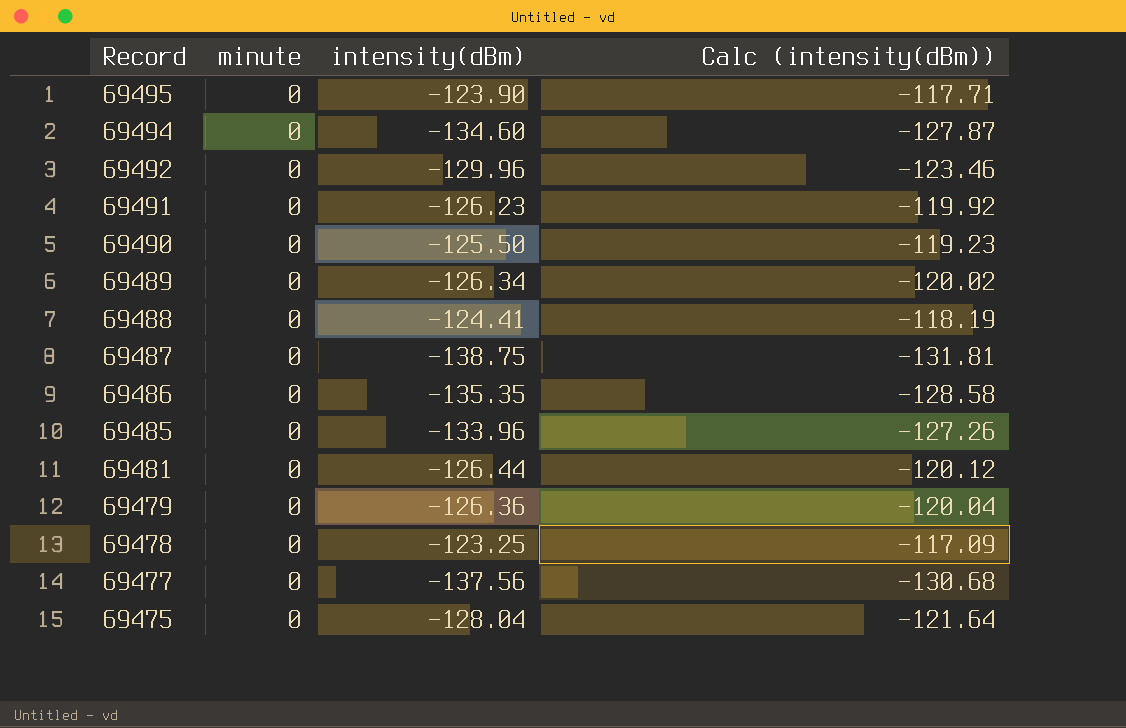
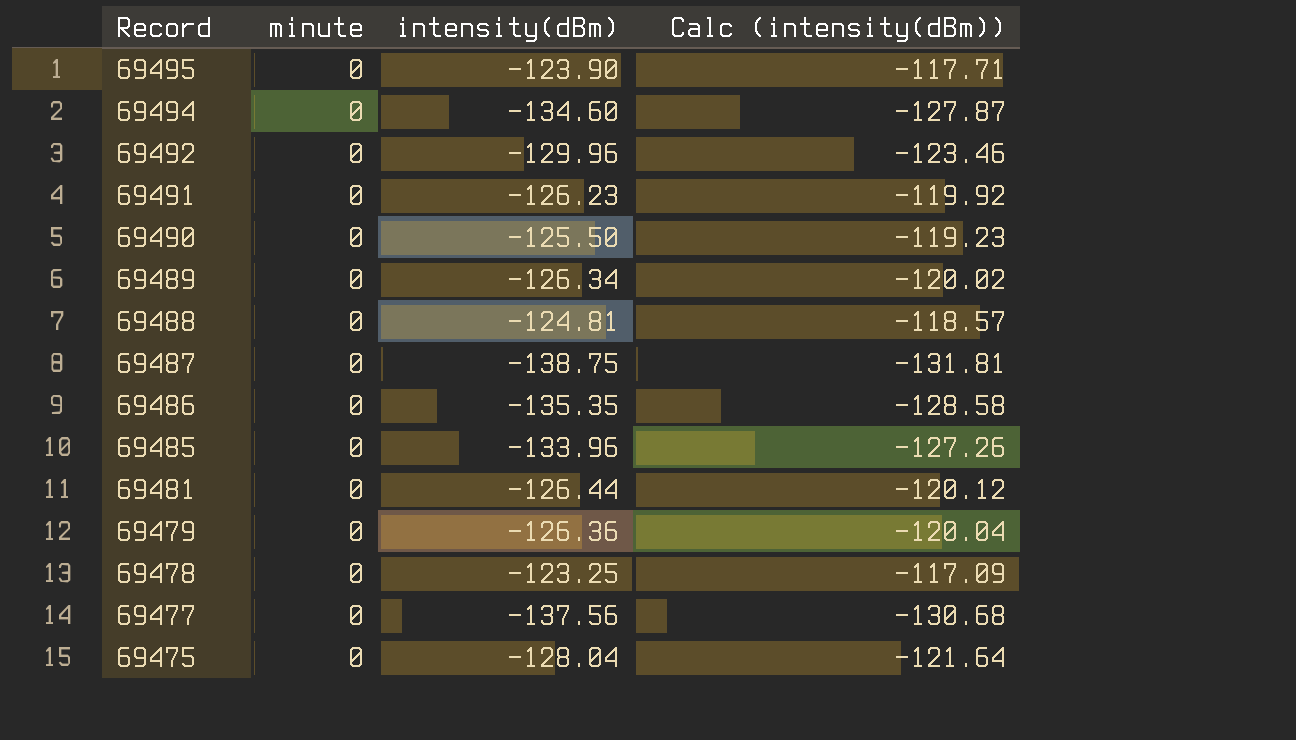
69488 | intensity(dBm): -124.41 -> -124.81
69488 | Calc (intensity(dBm)): -118.19 -> -118.57

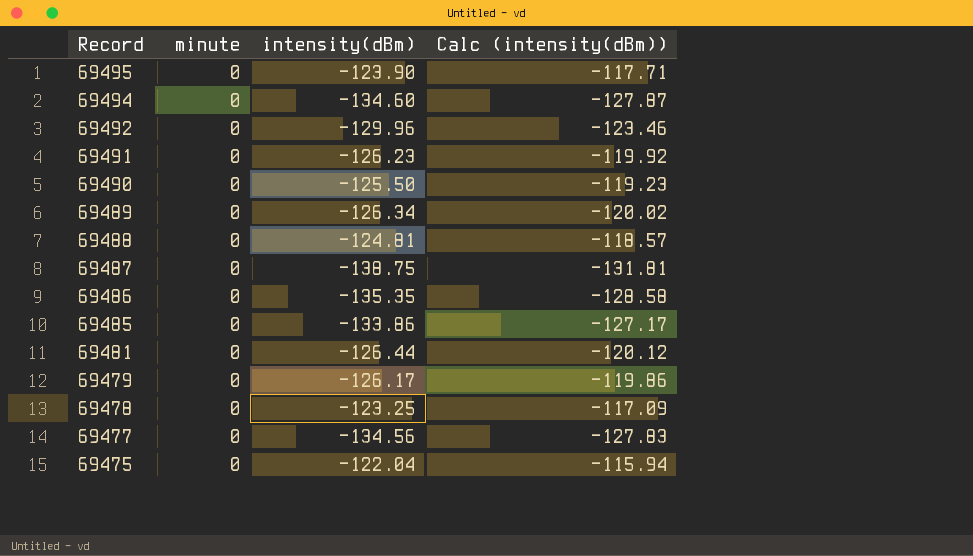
69485 | intensity(dBm): -133.96 -> -133.86
69485 | Calc (intensity(dBm)): -127.26 -> -127.17
69479 | intensity(dBm): -126.36 -> -126.17
69479 | Calc (intensity(dBm)): -120.04 -> -119.86
69477 | intensity(dBm): -137.56 -> -134.56
69477 | Calc (intensity(dBm)): -130.68 -> -127.83
69475 | intensity(dBm): -128.04 -> -122.04
69475 | Calc (intensity(dBm)): -121.64 -> -115.94

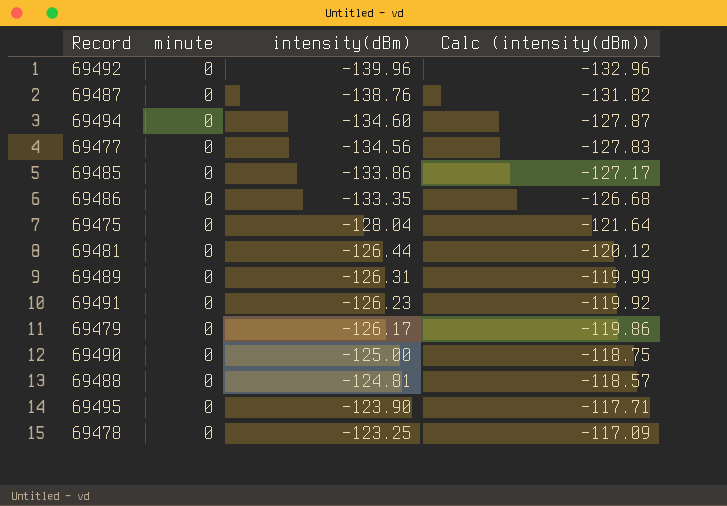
row order: Record descending -> intensity(dBm) ascending
69492 | intensity(dBm): -129.96 -> -139.96
69492 | Calc (intensity(dBm)): -123.46 -> -132.96
69487 | intensity(dBm): -138.75 -> -138.76
69487 | Calc (intensity(dBm)): -131.81 -> -131.82
69486 | intensity(dBm): -135.35 -> -133.35
69486 | Calc (intensity(dBm)): -128.58 -> -126.68
69475 | intensity(dBm): -122.04 -> -128.04
69475 | Calc (intensity(dBm)): -115.94 -> -121.64
69489 | intensity(dBm): -126.34 -> -126.31
69489 | Calc (intensity(dBm)): -120.02 -> -119.99
69490 | intensity(dBm): -125.50 -> -125.00
69490 | Calc (intensity(dBm)): -119.23 -> -118.75

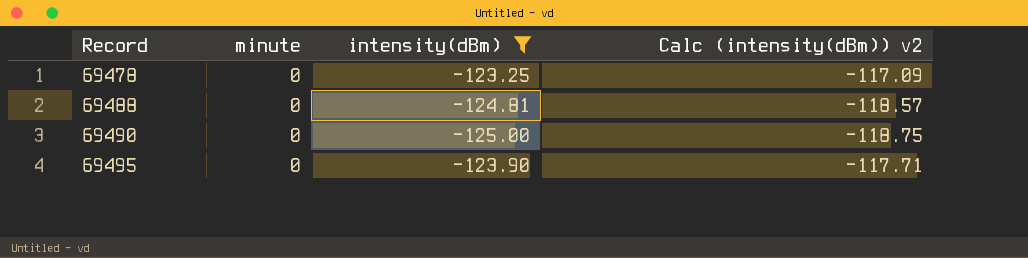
filter: none -> intensity(dBm) >= -125.00
row order: intensity(dBm) ascending -> Record ascending
column name: Calc (intensity(dBm)) -> Calc (intensity(dBm)) v2

